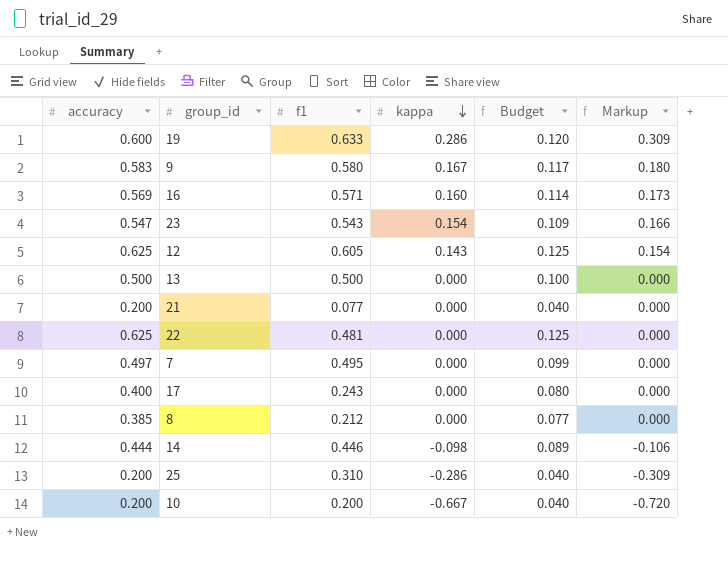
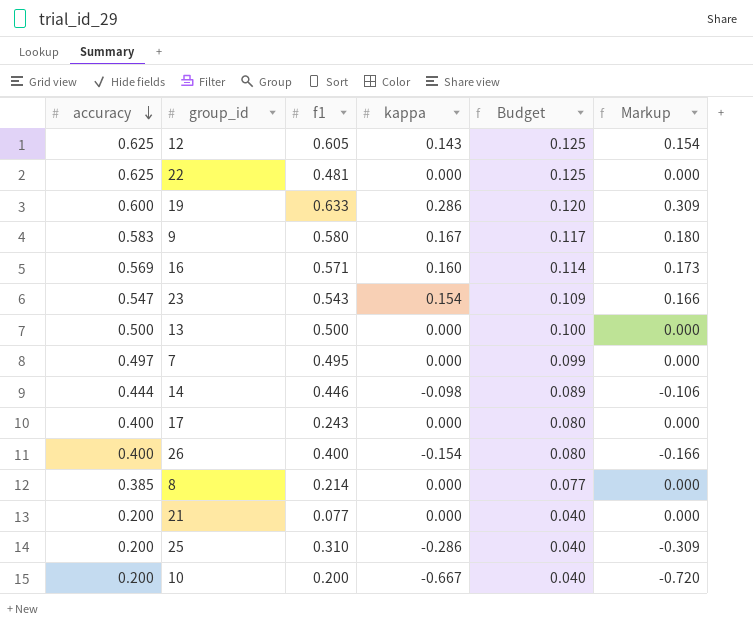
row order: kappa descending -> accuracy descending
row 26: none -> 0.400 | 0.400 | -0.154 | 0.080 | -0.166
8 | f1: 0.212 -> 0.214

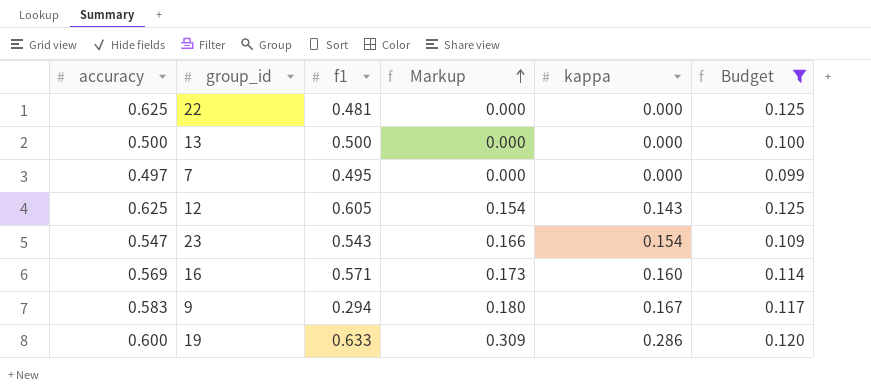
filter: none -> Budget >= 0.099
row order: accuracy descending -> Markup ascending
column Markup | position: 6 -> 4
9 | f1: 0.580 -> 0.294

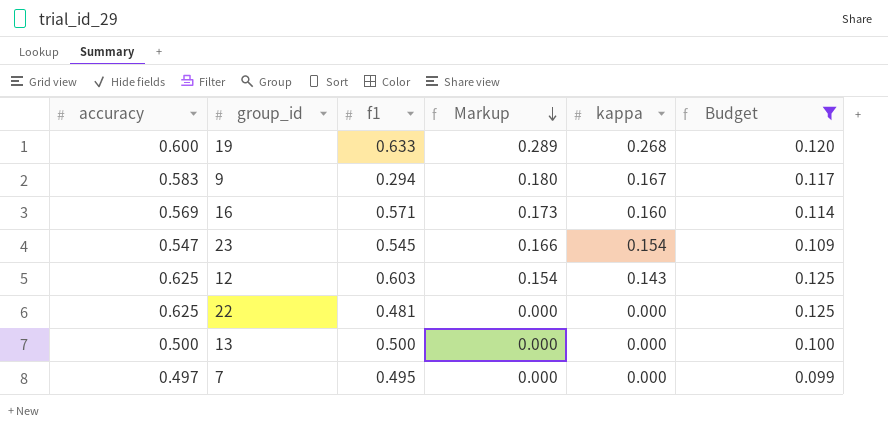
row order: Markup ascending -> Markup descending
19 | Markup: 0.309 -> 0.289
19 | kappa: 0.286 -> 0.268
23 | f1: 0.543 -> 0.545
12 | f1: 0.605 -> 0.603

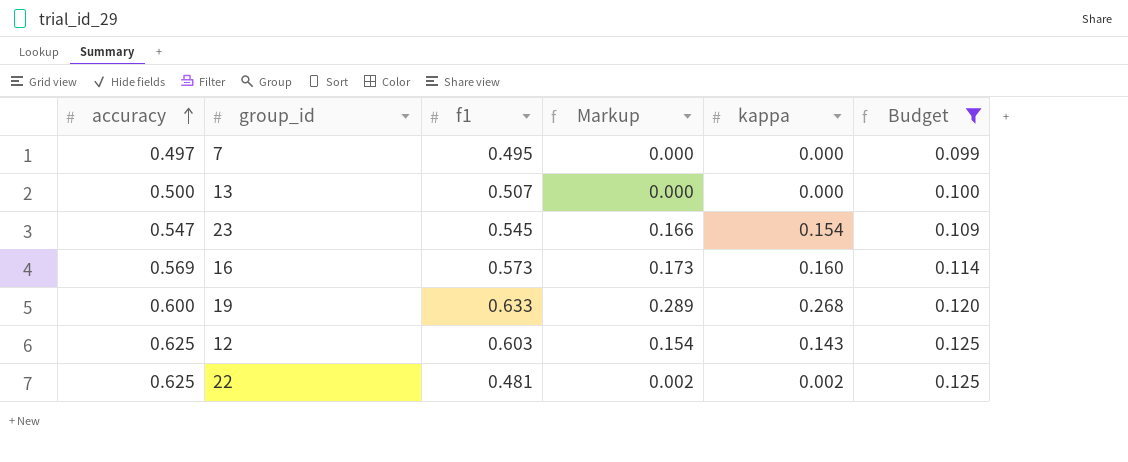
row order: Markup descending -> accuracy ascending
row 9: 0.583 | 0.294 | 0.180 | 0.167 | 0.117 -> none
13 | f1: 0.500 -> 0.507
16 | f1: 0.571 -> 0.573
22 | Markup: 0.000 -> 0.002
22 | kappa: 0.000 -> 0.002

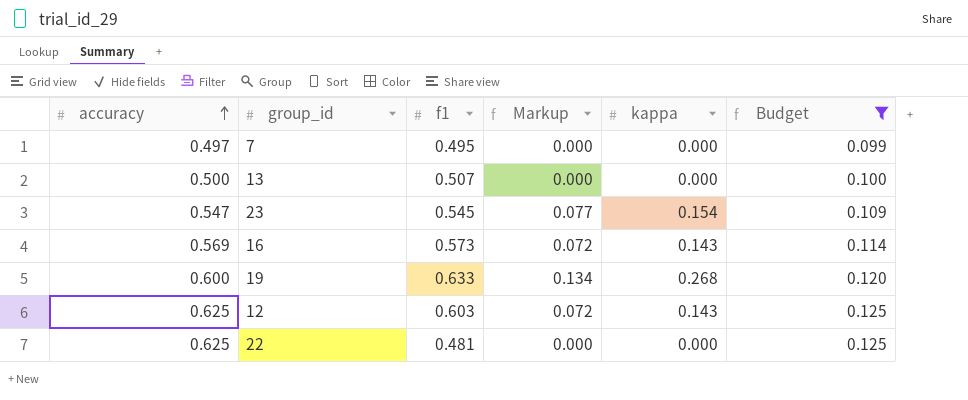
column Markup | formula: [kappa] * 1.08 -> [kappa] * 0.5
16 | kappa: 0.160 -> 0.143
22 | kappa: 0.002 -> 0.000

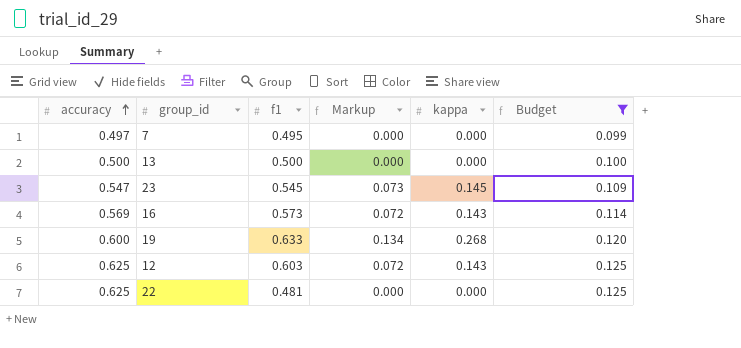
13 | f1: 0.507 -> 0.500
23 | Markup: 0.077 -> 0.073
23 | kappa: 0.154 -> 0.145

